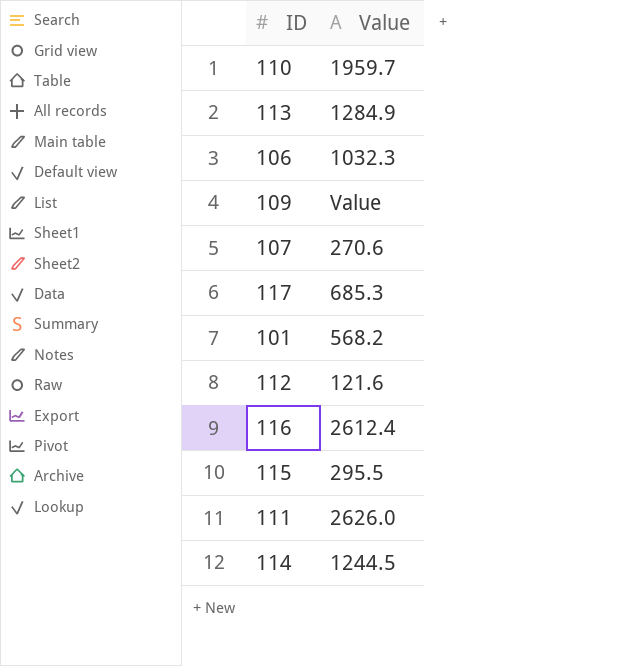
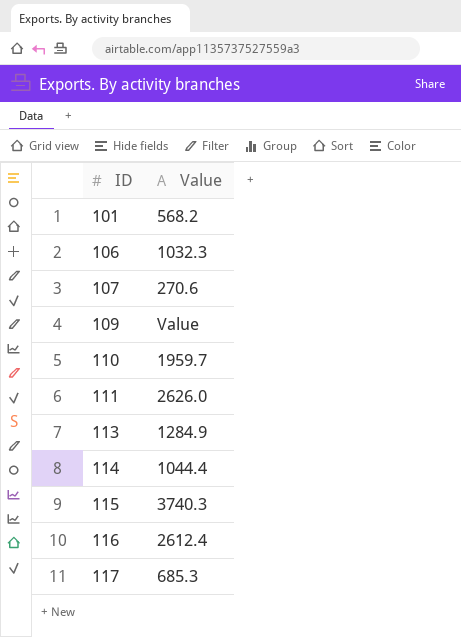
row order: none -> ID ascending
row 112: 121.6 -> none
114 | Value: 1244.5 -> 1044.4
115 | Value: 295.5 -> 3740.3

